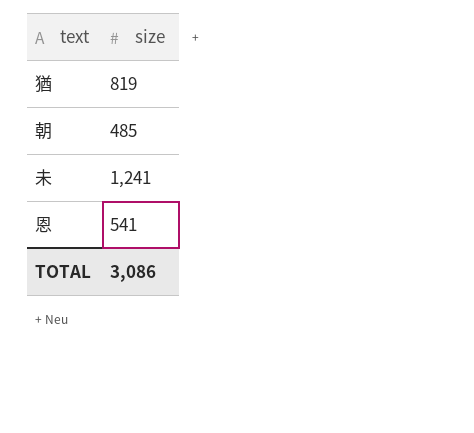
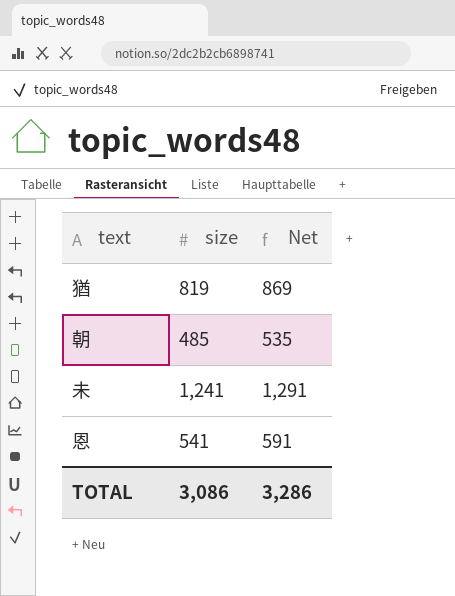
column Net | formula: none -> [size] + 50

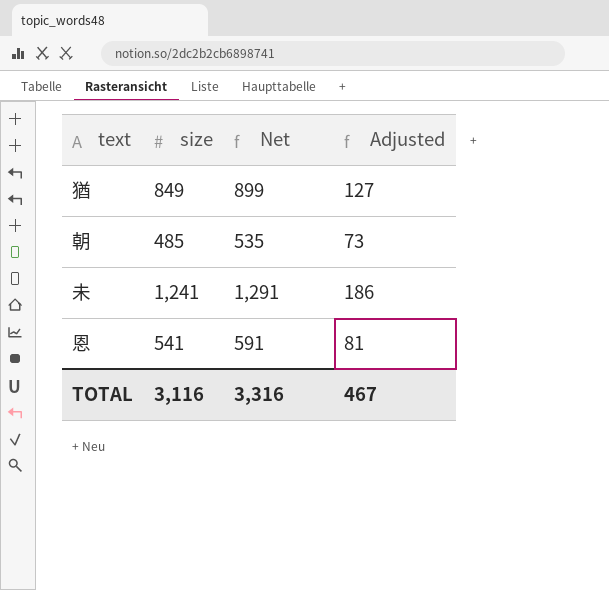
column Adjusted | formula: none -> [size] * 0.15
猶 | size: 819 -> 849
猶 | Net: 869 -> 899
TOTAL | size: 3,086 -> 3,116
TOTAL | Net: 3,286 -> 3,316

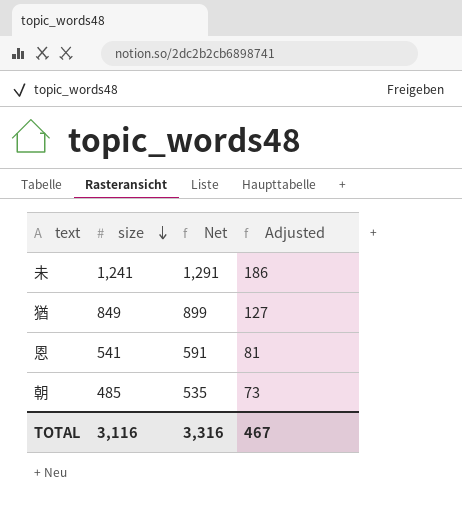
row order: none -> size descending

